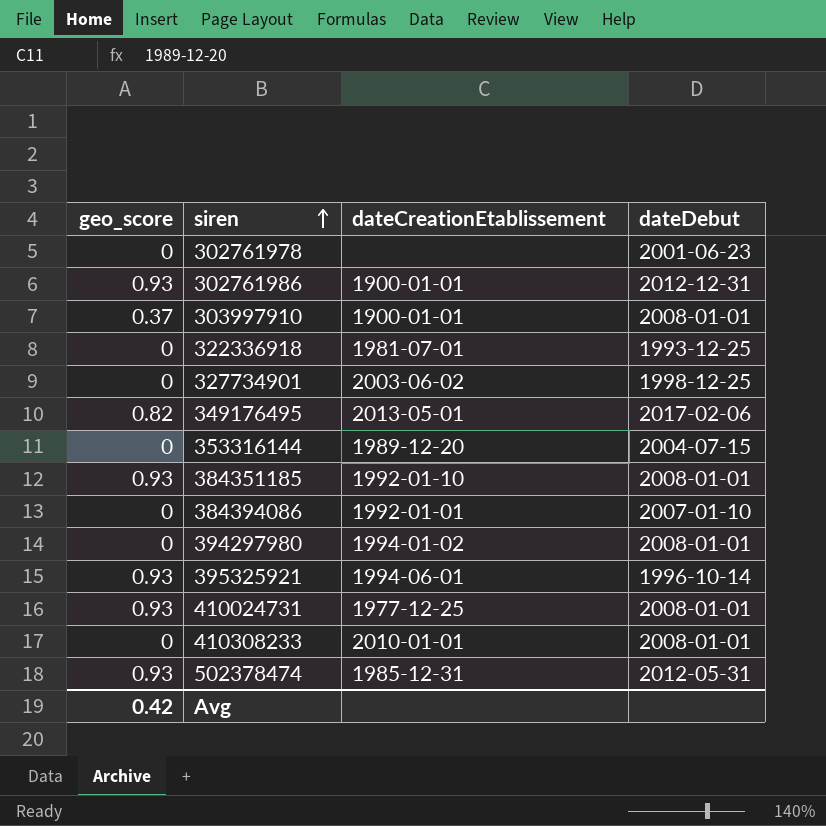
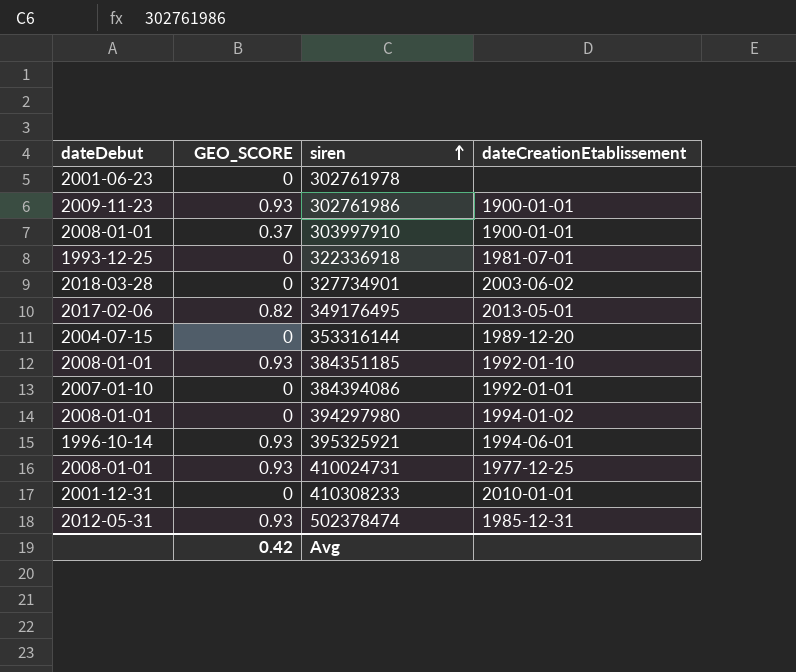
column dateDebut | position: 4 -> 1
column name: geo_score -> GEO_SCORE
302761986 | dateDebut: 2012-12-31 -> 2009-11-23
327734901 | dateDebut: 1998-12-25 -> 2018-03-28
410308233 | dateDebut: 2008-01-01 -> 2001-12-31

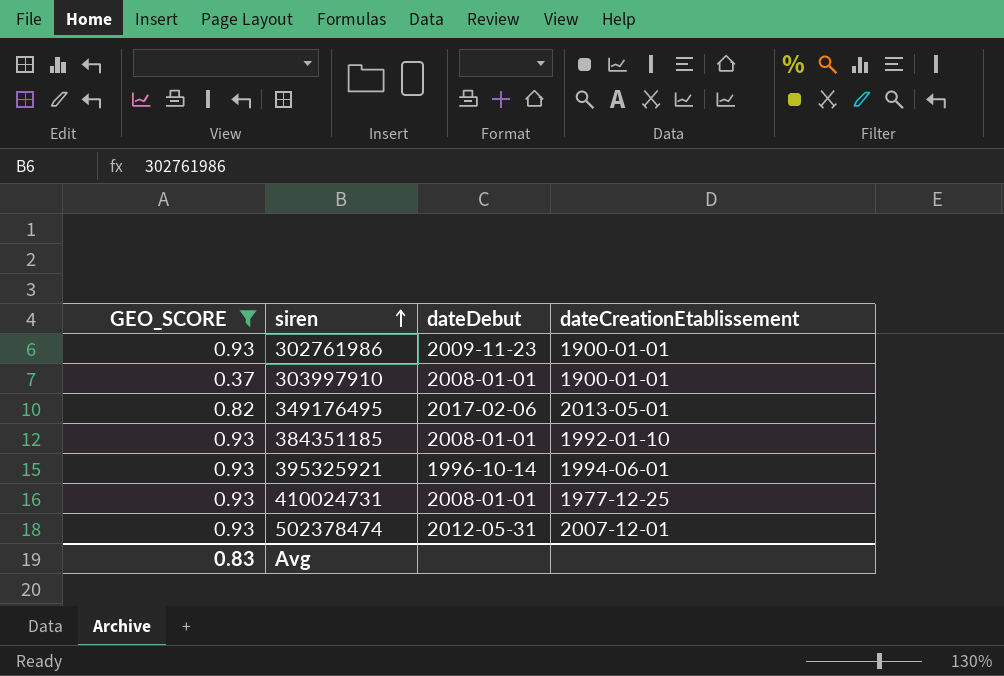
filter: none -> GEO_SCORE != 0
column dateDebut | position: 1 -> 3
502378474 | dateCreationEtablissement: 1985-12-31 -> 2007-12-01
Avg | GEO_SCORE: 0.42 -> 0.83

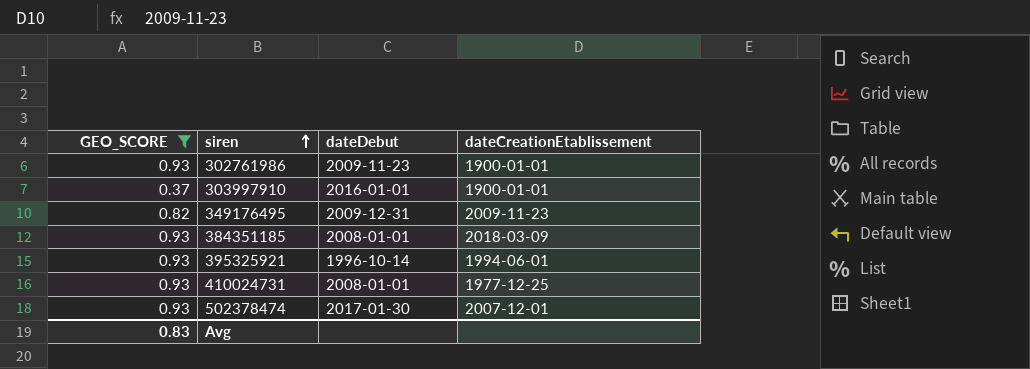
303997910 | dateDebut: 2008-01-01 -> 2016-01-01
349176495 | dateDebut: 2017-02-06 -> 2009-12-31
349176495 | dateCreationEtablissement: 2013-05-01 -> 2009-11-23
384351185 | dateCreationEtablissement: 1992-01-10 -> 2018-03-09
502378474 | dateDebut: 2012-05-31 -> 2017-01-30

